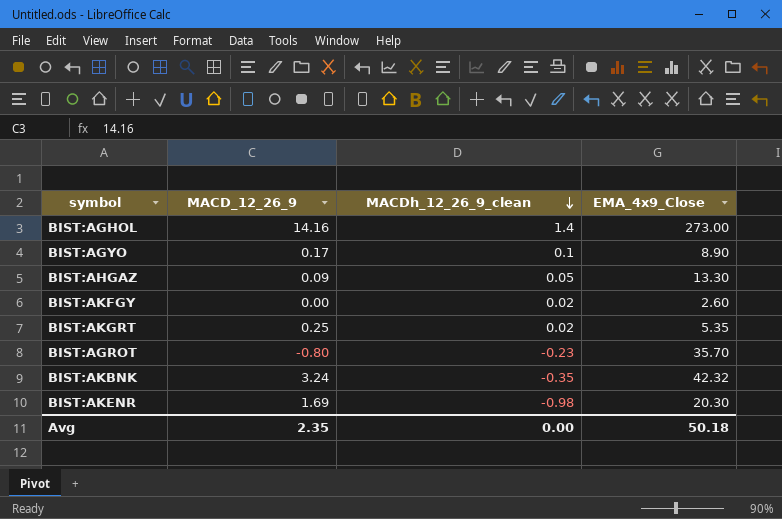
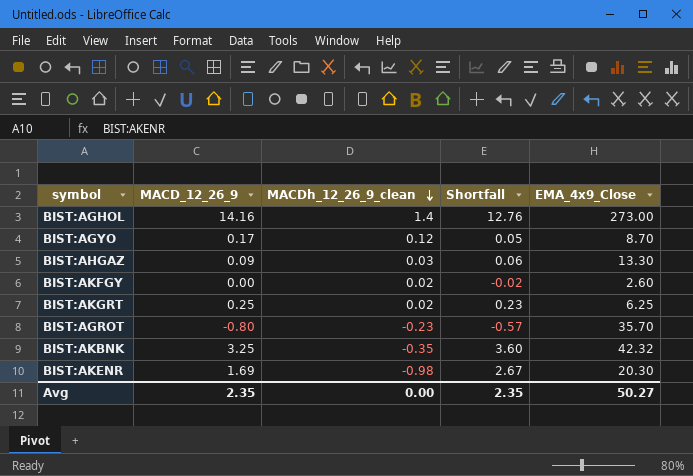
column Shortfall | formula: none -> [MACD_12_26_9] - [MACDh_12_26_9_clean]
BIST:AGYO | MACDh_12_26_9_clean: 0.1 -> 0.12
BIST:AGYO | EMA_4x9_Close: 8.90 -> 8.70
BIST:AHGAZ | MACDh_12_26_9_clean: 0.05 -> 0.03
BIST:AKGRT | EMA_4x9_Close: 5.35 -> 6.25
BIST:AKBNK | MACD_12_26_9: 3.24 -> 3.25
Avg | EMA_4x9_Close: 50.18 -> 50.27

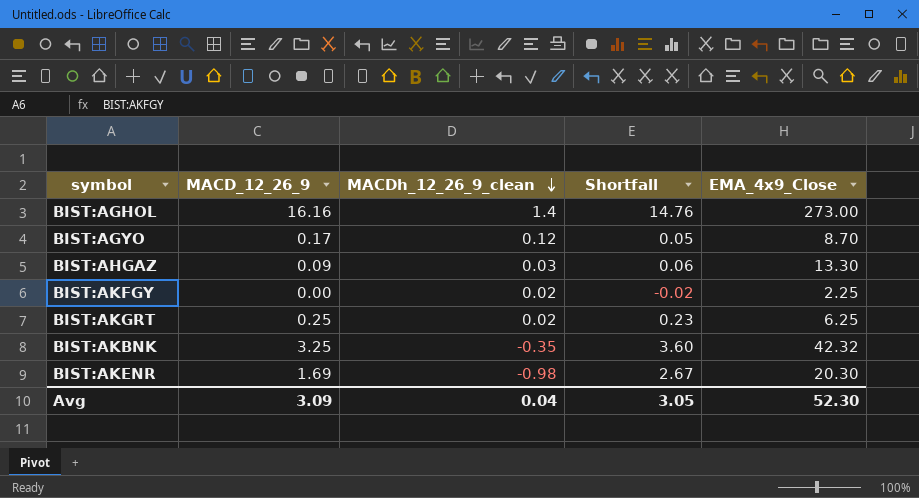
row BIST:AGROT: -0.80 | -0.23 | -0.57 | 35.70 -> none
BIST:AGHOL | MACD_12_26_9: 14.16 -> 16.16
BIST:AGHOL | Shortfall: 12.76 -> 14.76
BIST:AKFGY | EMA_4x9_Close: 2.60 -> 2.25
Avg | MACD_12_26_9: 2.35 -> 3.09
Avg | MACDh_12_26_9_clean: 0.00 -> 0.04
Avg | Shortfall: 2.35 -> 3.05
Avg | EMA_4x9_Close: 50.27 -> 52.30

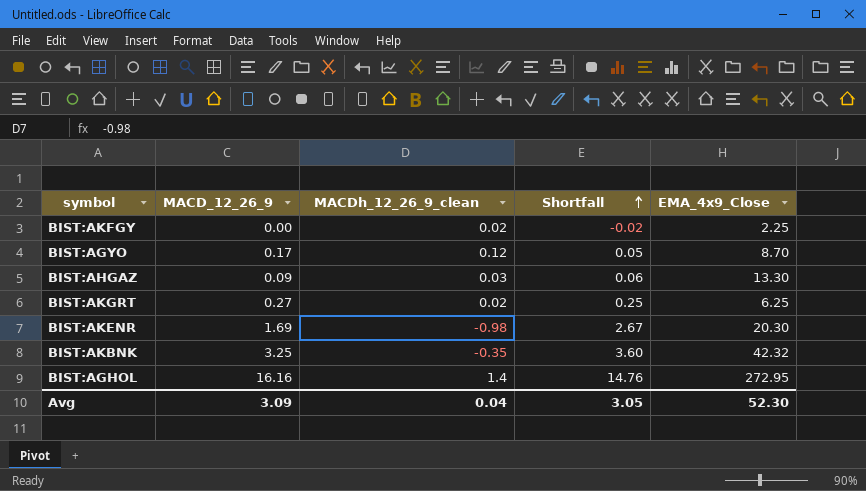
row order: MACDh_12_26_9_clean descending -> Shortfall ascending
BIST:AKGRT | MACD_12_26_9: 0.25 -> 0.27
BIST:AKGRT | Shortfall: 0.23 -> 0.25
BIST:AGHOL | EMA_4x9_Close: 273.00 -> 272.95

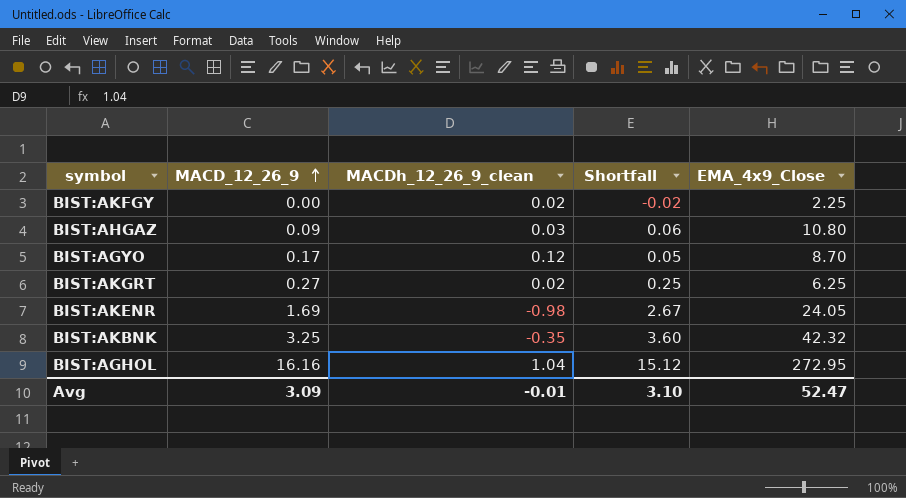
row order: Shortfall ascending -> MACD_12_26_9 ascending
BIST:AHGAZ | EMA_4x9_Close: 13.30 -> 10.80
BIST:AKENR | EMA_4x9_Close: 20.30 -> 24.05
BIST:AGHOL | MACDh_12_26_9_clean: 1.4 -> 1.04
BIST:AGHOL | Shortfall: 14.76 -> 15.12
Avg | MACDh_12_26_9_clean: 0.04 -> -0.01
Avg | Shortfall: 3.05 -> 3.10
Avg | EMA_4x9_Close: 52.30 -> 52.47

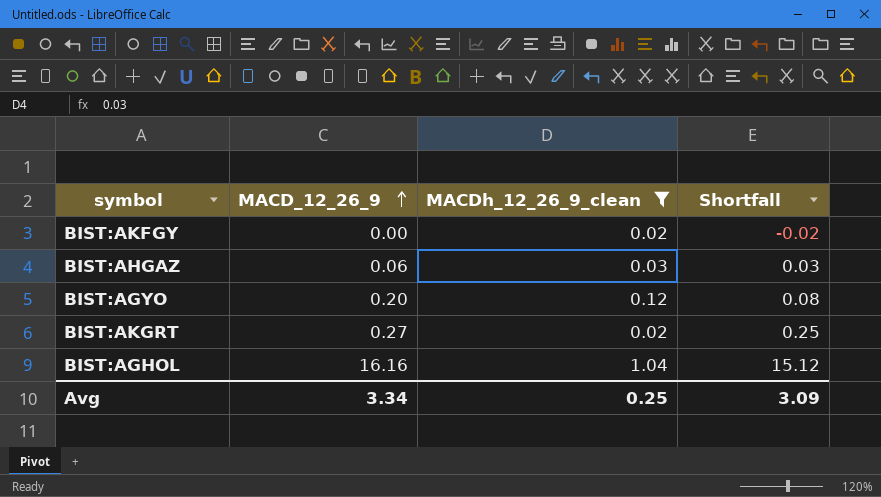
filter: none -> MACDh_12_26_9_clean >= 0.02
column EMA_4x9_Close | position: 5 -> none
BIST:AHGAZ | MACD_12_26_9: 0.09 -> 0.06
BIST:AHGAZ | Shortfall: 0.06 -> 0.03
BIST:AGYO | MACD_12_26_9: 0.17 -> 0.20
BIST:AGYO | Shortfall: 0.05 -> 0.08
Avg | MACD_12_26_9: 3.09 -> 3.34
Avg | MACDh_12_26_9_clean: -0.01 -> 0.25
Avg | Shortfall: 3.10 -> 3.09

